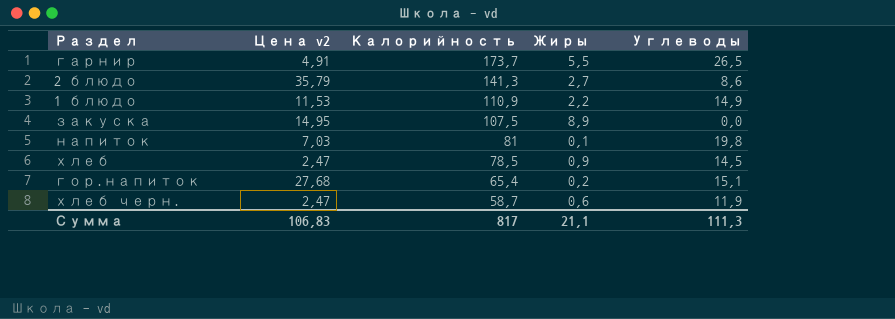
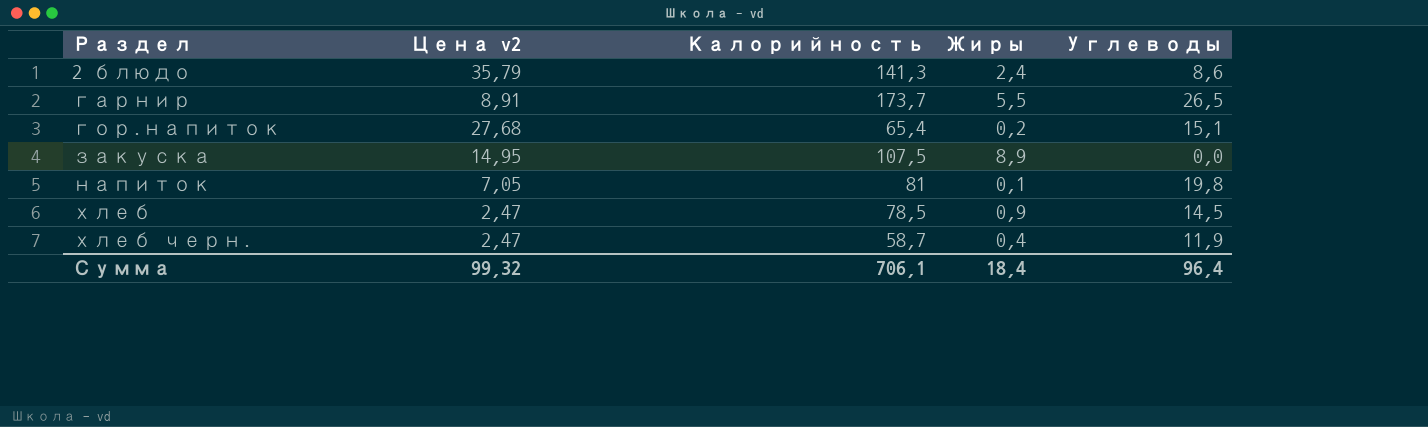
row order: Калорийность descending -> Раздел ascending
row 1 блюдо: 11,53 | 110,9 | 2,2 | 14,9 -> none
2 блюдо | Жиры: 2,7 -> 2,4
гарнир | Цена v2: 4,91 -> 8,91
напиток | Цена v2: 7,03 -> 7,05
хлеб черн. | Жиры: 0,6 -> 0,4
Сумма | Цена v2: 106,83 -> 99,32
Сумма | Калорийность: 817 -> 706,1
Сумма | Жиры: 21,1 -> 18,4
Сумма | Углеводы: 111,3 -> 96,4

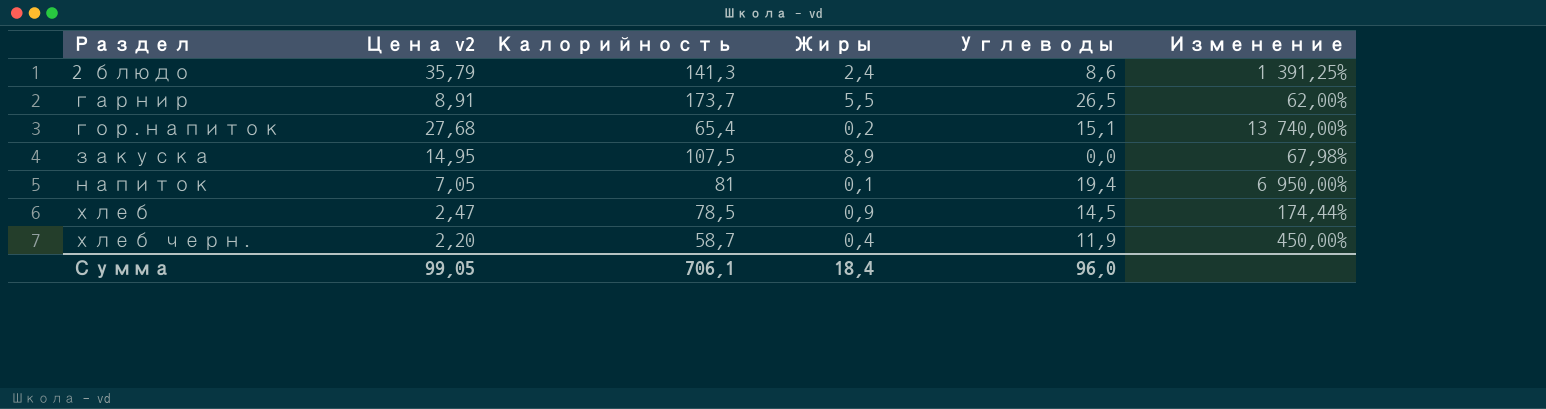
column Изменение | formula: none -> ([Цена v2] - [Жиры]) / [Жиры]
напиток | Углеводы: 19,8 -> 19,4
хлеб черн. | Цена v2: 2,47 -> 2,20
Сумма | Цена v2: 99,32 -> 99,05
Сумма | Углеводы: 96,4 -> 96,0

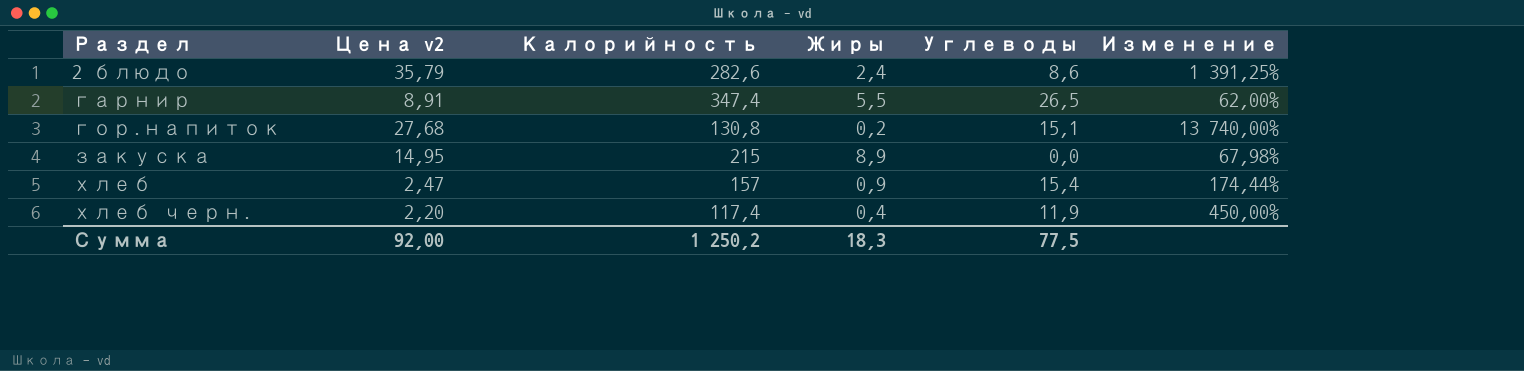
row напиток: 7,05 | 81 | 0,1 | 19,4 | 6 950,00% -> none
2 блюдо | Калорийность: 141,3 -> 282,6
гарнир | Калорийность: 173,7 -> 347,4
гор.напиток | Калорийность: 65,4 -> 130,8
закуска | Калорийность: 107,5 -> 215
хлеб | Калорийность: 78,5 -> 157
хлеб | Углеводы: 14,5 -> 15,4
хлеб черн. | Калорийность: 58,7 -> 117,4
Сумма | Цена v2: 99,05 -> 92,00
Сумма | Калорийность: 706,1 -> 1 250,2
Сумма | Жиры: 18,4 -> 18,3
Сумма | Углеводы: 96,0 -> 77,5

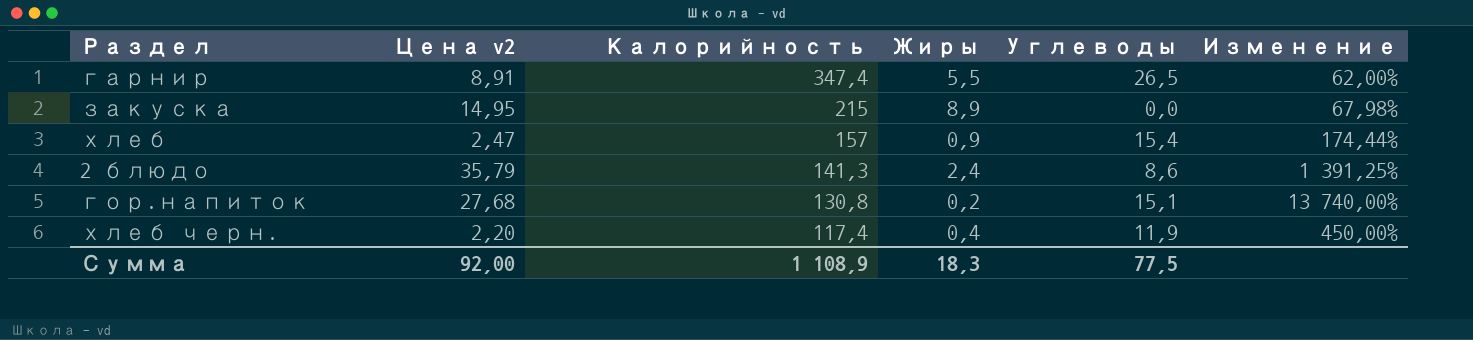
row order: Раздел ascending -> Калорийность descending
2 блюдо | Калорийность: 282,6 -> 141,3
Сумма | Калорийность: 1 250,2 -> 1 108,9

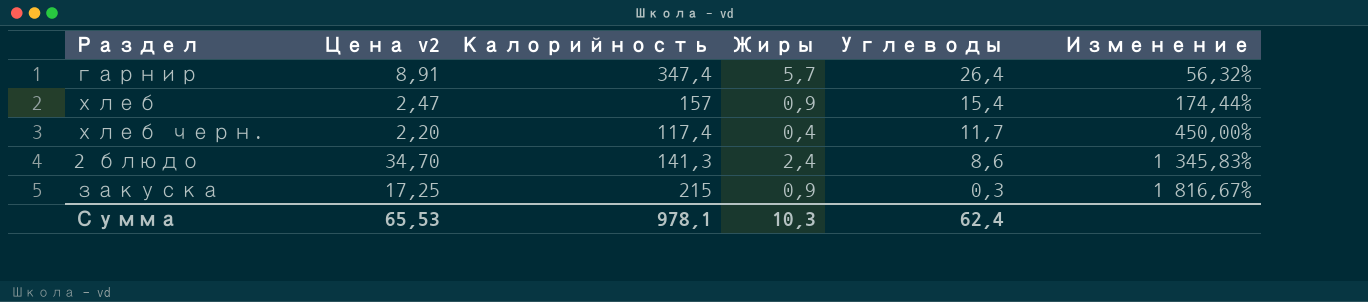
row order: Калорийность descending -> Углеводы descending
row гор.напиток: 27,68 | 130,8 | 0,2 | 15,1 | 13 740,00% -> none
гарнир | Жиры: 5,5 -> 5,7
гарнир | Углеводы: 26,5 -> 26,4
гарнир | Изменение: 62,00% -> 56,32%
хлеб черн. | Углеводы: 11,9 -> 11,7
2 блюдо | Цена v2: 35,79 -> 34,70
2 блюдо | Изменение: 1 391,25% -> 1 345,83%
закуска | Цена v2: 14,95 -> 17,25
закуска | Жиры: 8,9 -> 0,9
закуска | Углеводы: 0,0 -> 0,3
закуска | Изменение: 67,98% -> 1 816,67%
Сумма | Цена v2: 92,00 -> 65,53
Сумма | Калорийность: 1 108,9 -> 978,1
Сумма | Жиры: 18,3 -> 10,3
Сумма | Углеводы: 77,5 -> 62,4

